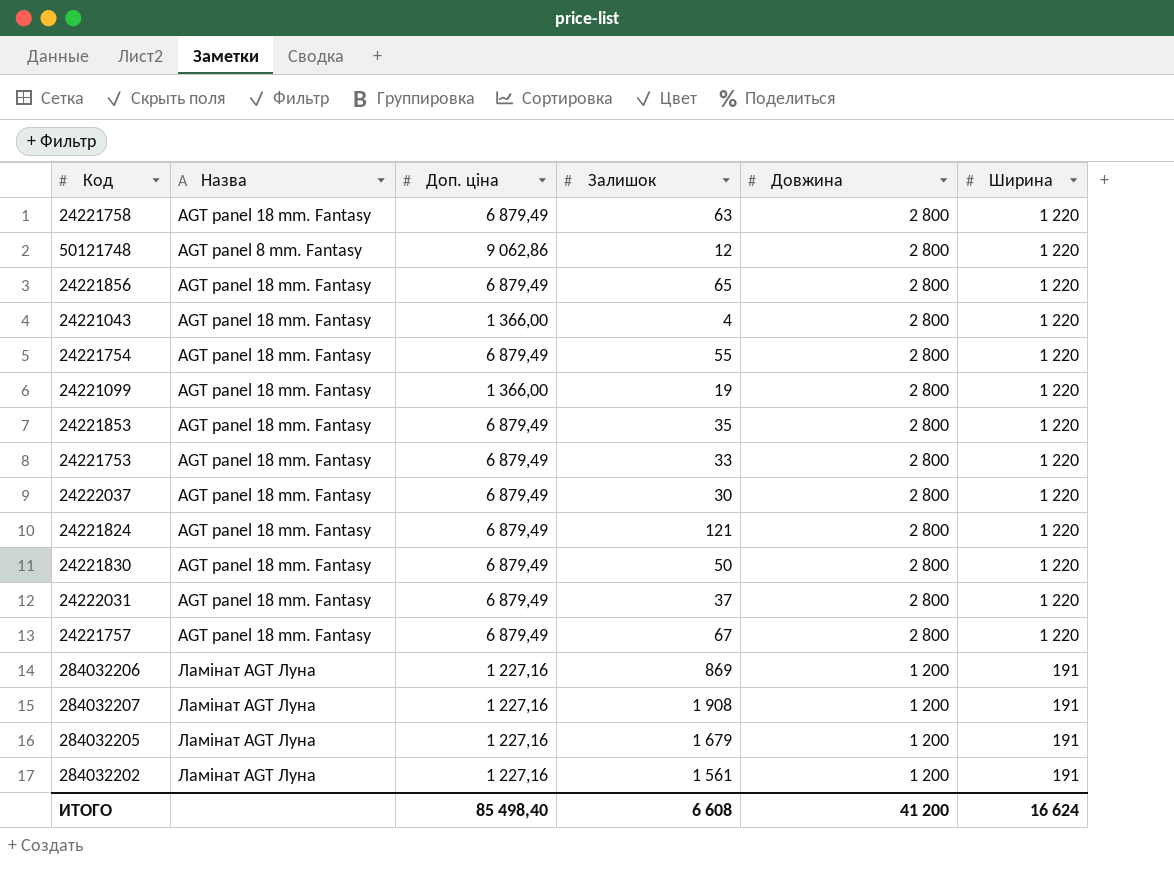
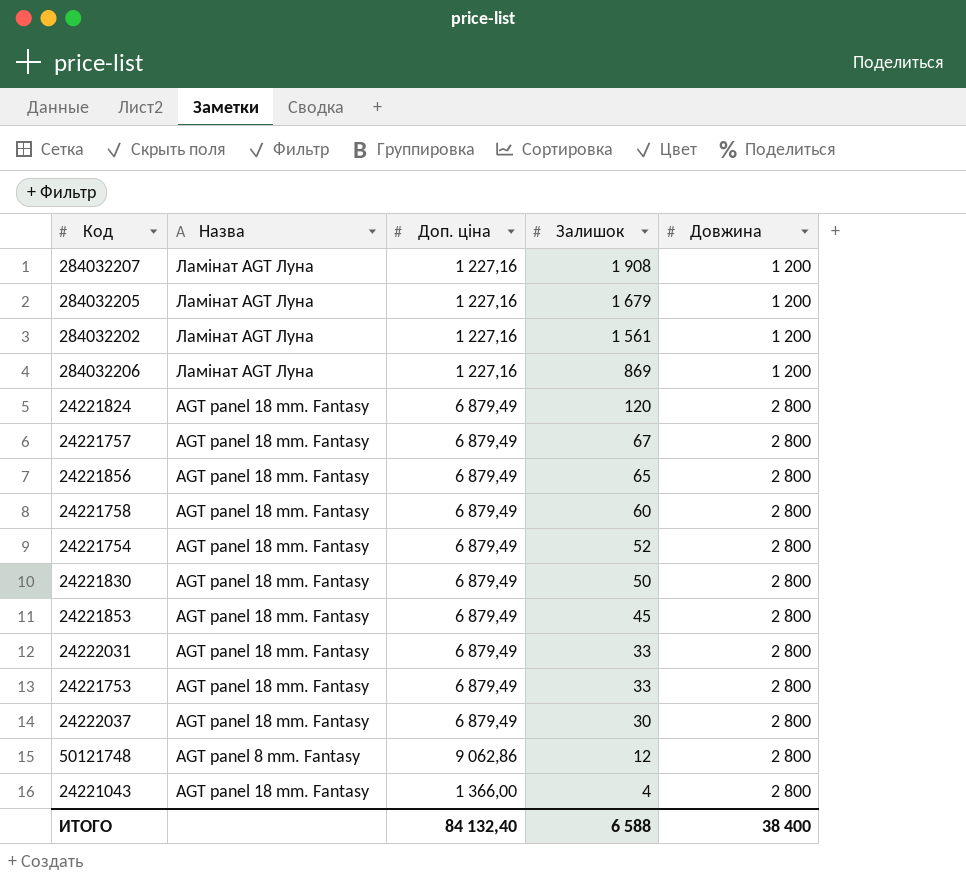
row order: Довжина descending -> Залишок descending
column Ширина | position: 6 -> none
row 24221099: AGT panel 18 mm. Fantasy | 1 366,00 | 19 | 2 800 | 1 220 -> none
24221824 | Залишок: 121 -> 120
24221758 | Залишок: 63 -> 60
24221754 | Залишок: 55 -> 52
24221853 | Залишок: 35 -> 45
24222031 | Залишок: 37 -> 33
ИТОГО | Доп. ціна: 85 498,40 -> 84 132,40
ИТОГО | Залишок: 6 608 -> 6 588
ИТОГО | Довжина: 41 200 -> 38 400

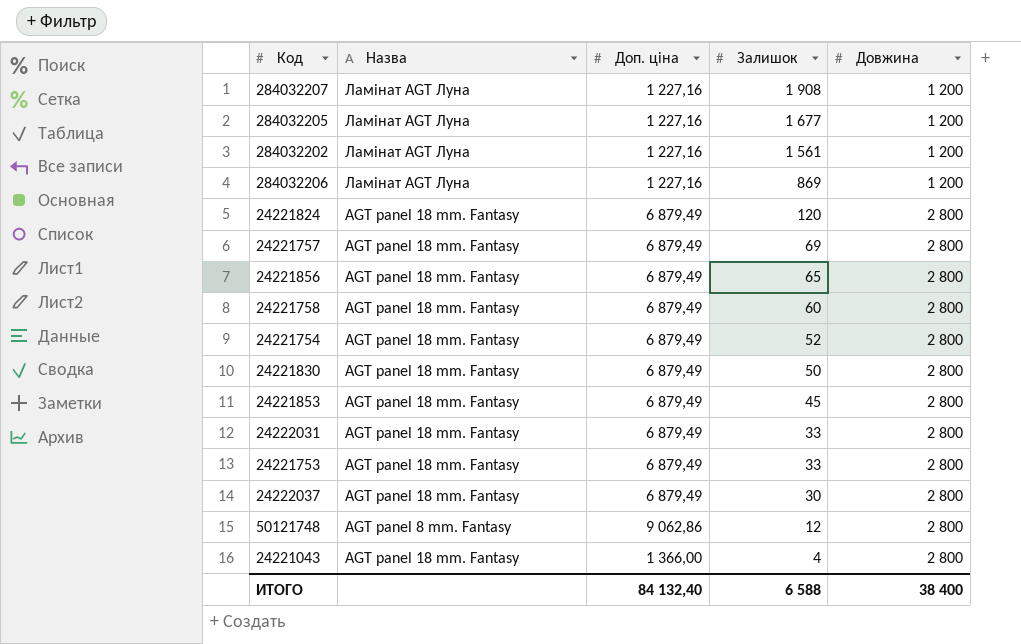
284032205 | Залишок: 1 679 -> 1 677
24221757 | Залишок: 67 -> 69

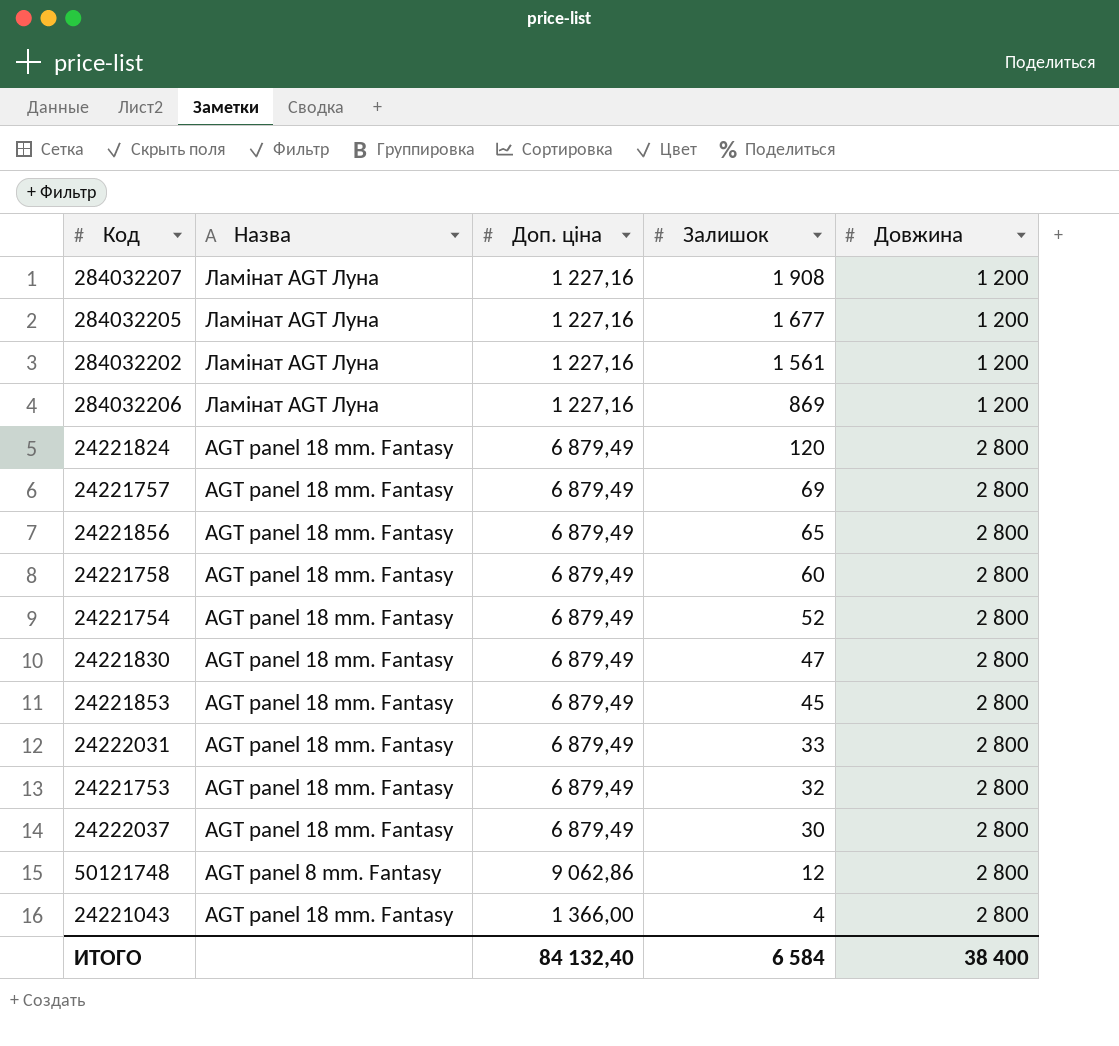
24221830 | Залишок: 50 -> 47
24221753 | Залишок: 33 -> 32
ИТОГО | Залишок: 6 588 -> 6 584

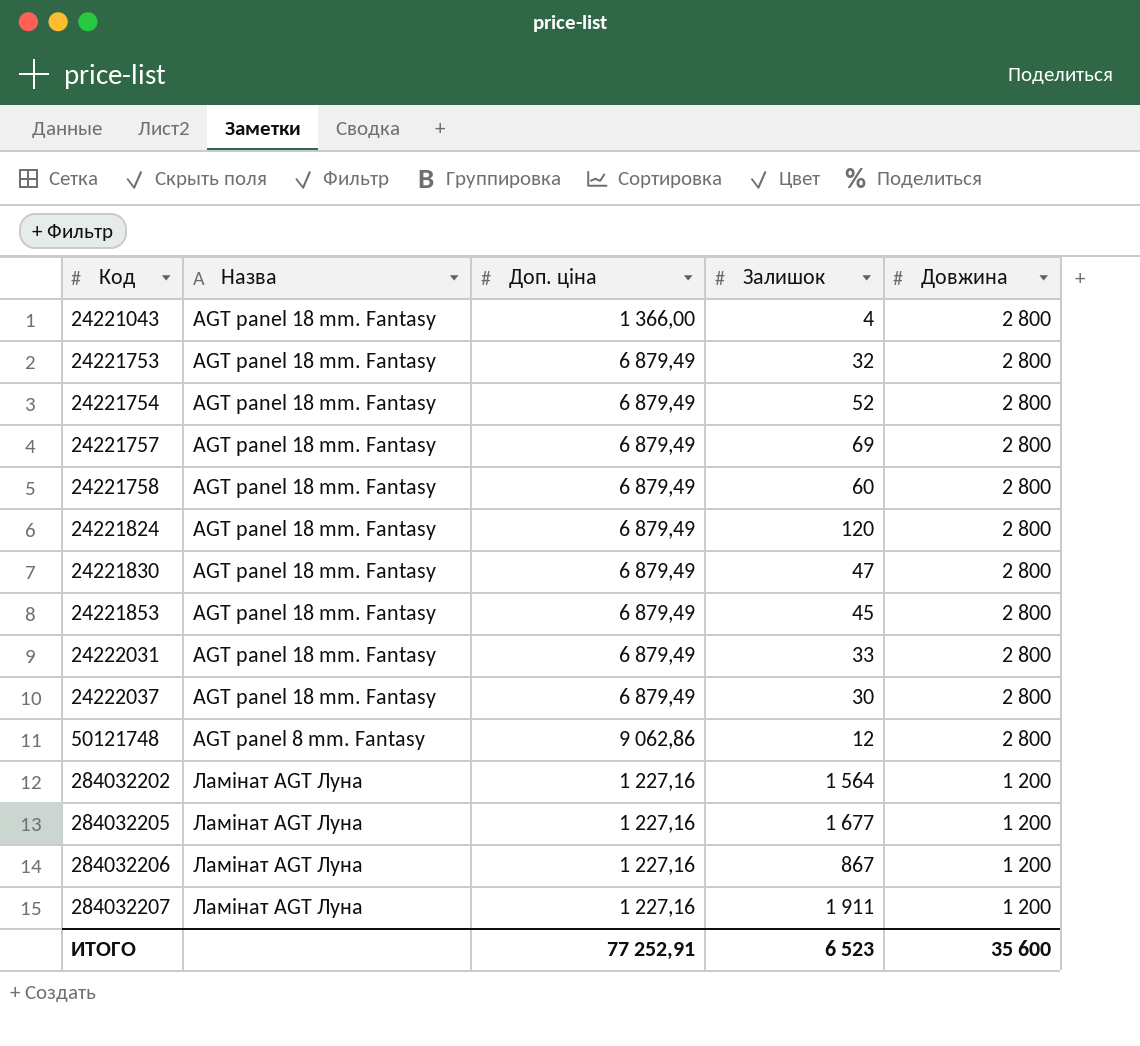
row order: Залишок descending -> Код ascending
row 24221856: AGT panel 18 mm. Fantasy | 6 879,49 | 65 | 2 800 -> none
284032202 | Залишок: 1 561 -> 1 564
284032206 | Залишок: 869 -> 867
284032207 | Залишок: 1 908 -> 1 911
ИТОГО | Доп. ціна: 84 132,40 -> 77 252,91
ИТОГО | Залишок: 6 584 -> 6 523
ИТОГО | Довжина: 38 400 -> 35 600

